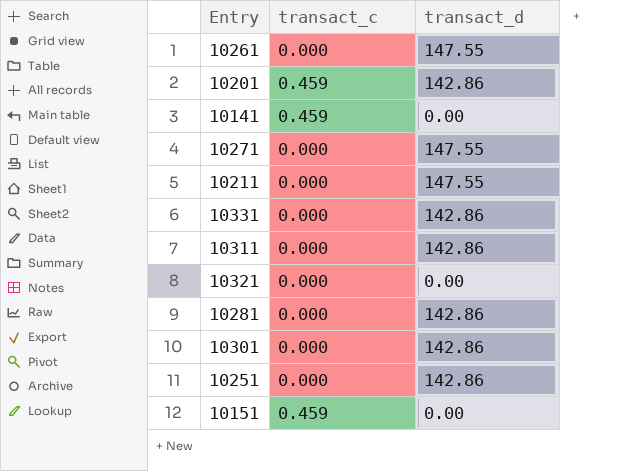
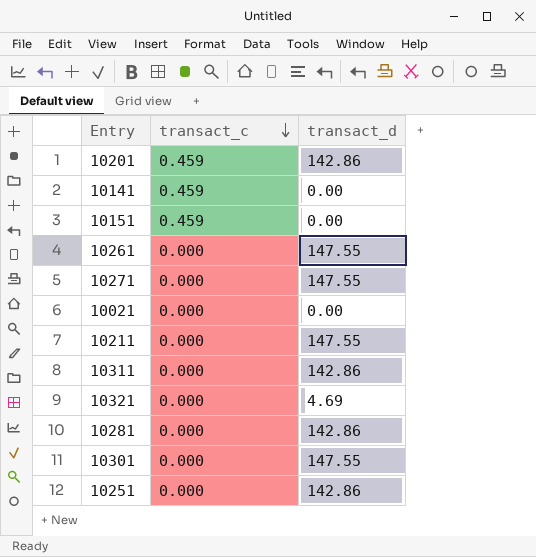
row order: none -> transact_c descending
row 10331: 0.000 | 142.86 -> none
row 10021: none -> 0.000 | 0.00
10321 | transact_d: 0.00 -> 4.69
10301 | transact_d: 142.86 -> 147.55

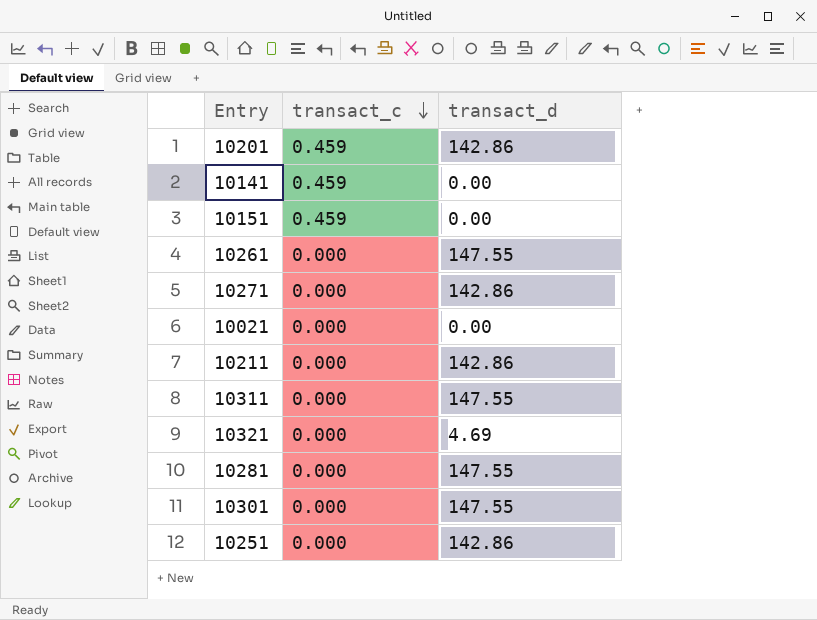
10271 | transact_d: 147.55 -> 142.86
10211 | transact_d: 147.55 -> 142.86
10311 | transact_d: 142.86 -> 147.55
10281 | transact_d: 142.86 -> 147.55

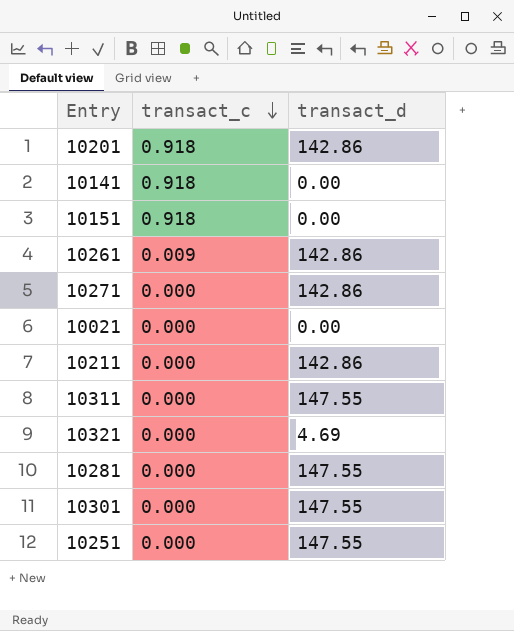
10201 | transact_c: 0.459 -> 0.918
10141 | transact_c: 0.459 -> 0.918
10151 | transact_c: 0.459 -> 0.918
10261 | transact_c: 0.000 -> 0.009
10261 | transact_d: 147.55 -> 142.86
10251 | transact_d: 142.86 -> 147.55

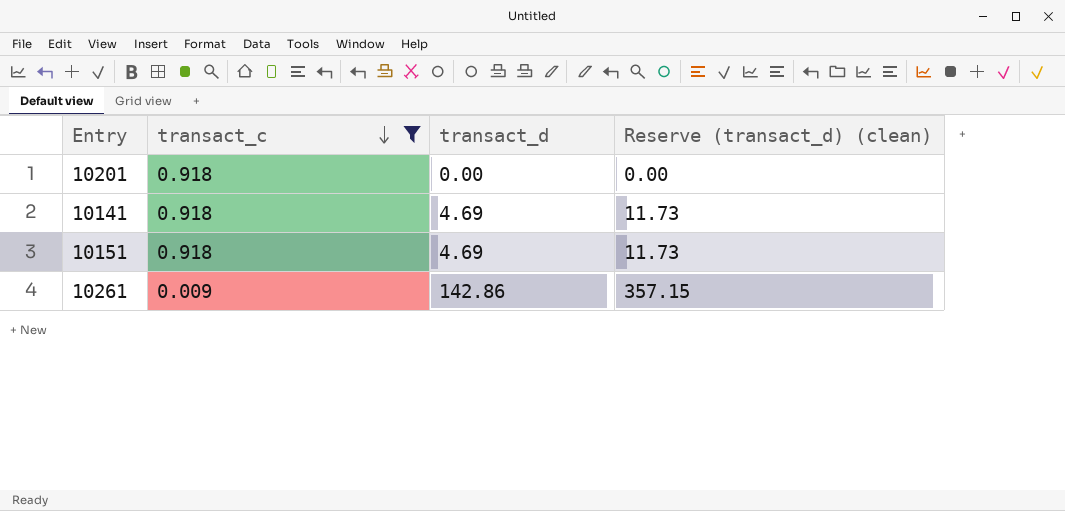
filter: none -> transact_c != 0.000
column Reserve (transact_d) (clean) | formula: none -> [transact_d] * 2.5
10201 | transact_d: 142.86 -> 0.00
10141 | transact_d: 0.00 -> 4.69
10151 | transact_d: 0.00 -> 4.69

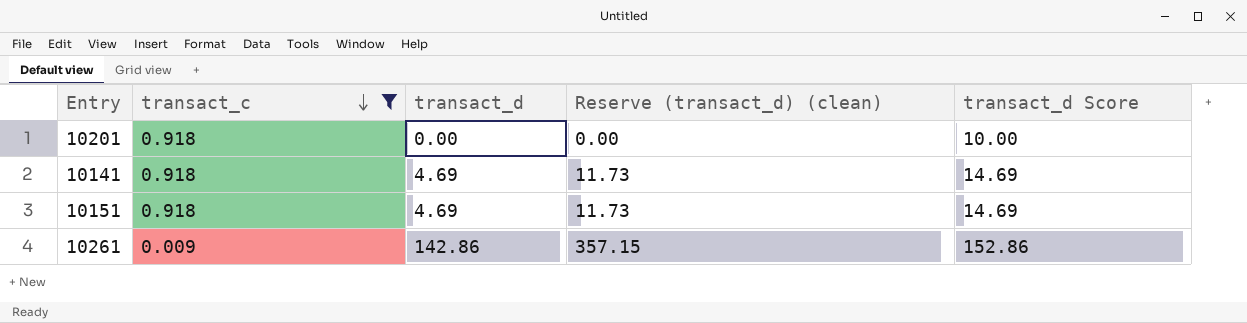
column transact_d Score | formula: none -> [transact_d] + 10

